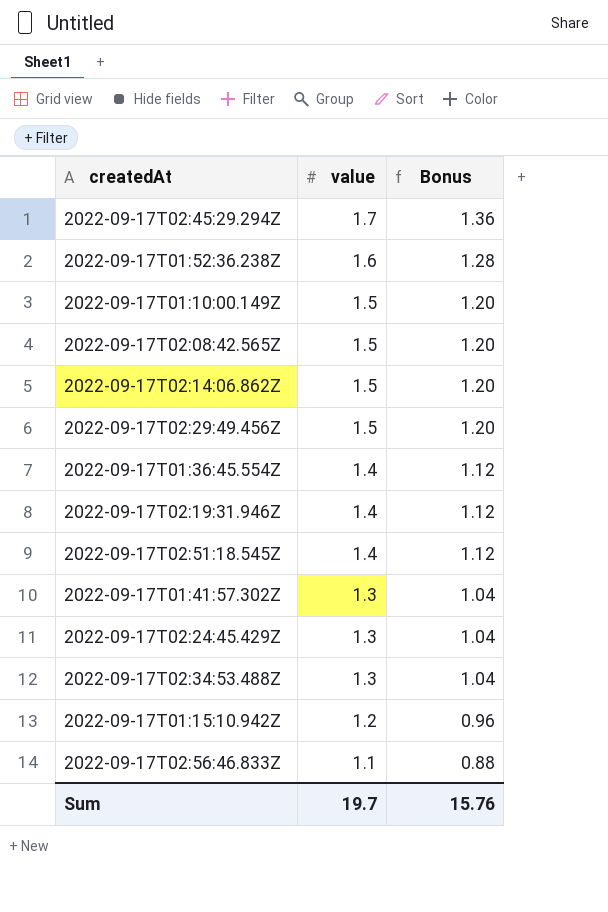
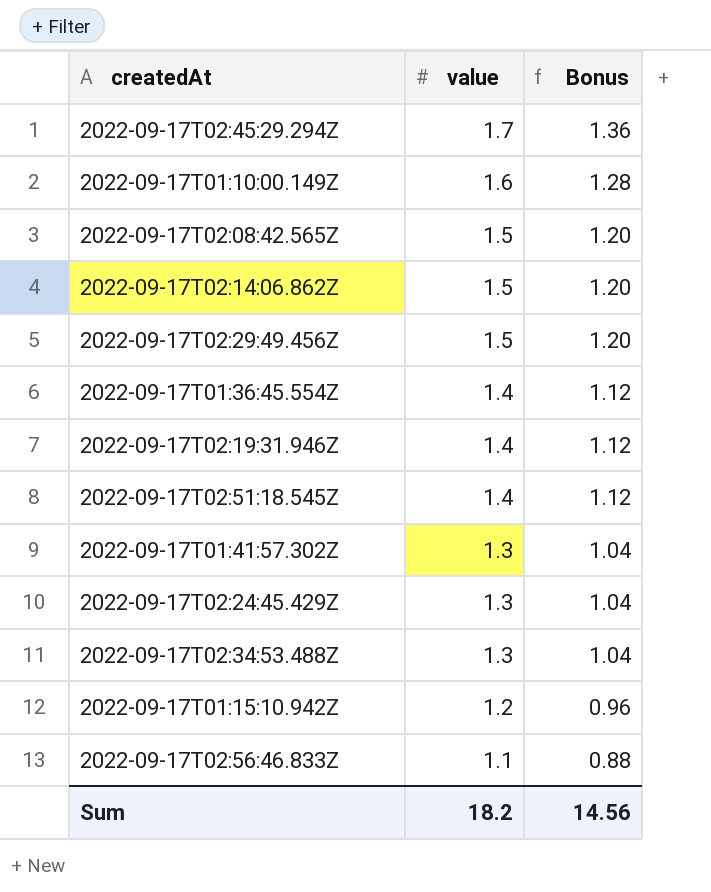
row 2022-09-17T01:52:36.238Z: 1.6 | 1.28 -> none
2022-09-17T01:10:00.149Z | value: 1.5 -> 1.6
2022-09-17T01:10:00.149Z | Bonus: 1.20 -> 1.28
Sum | value: 19.7 -> 18.2
Sum | Bonus: 15.76 -> 14.56

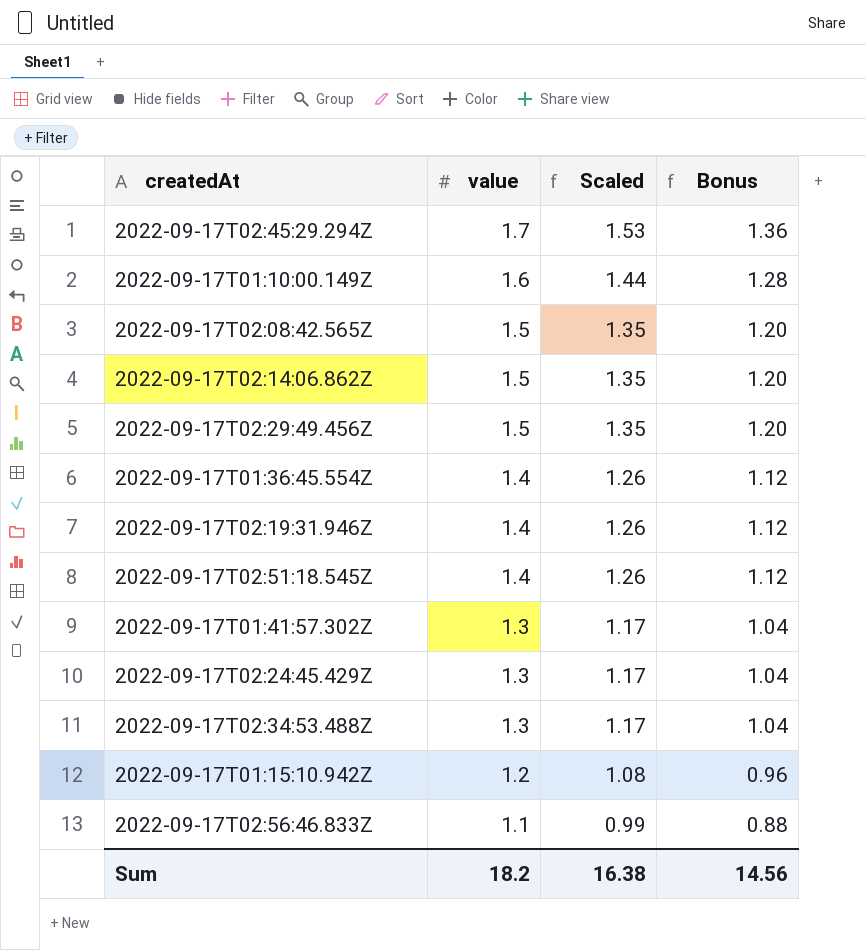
column Scaled | formula: none -> [value] * 0.9

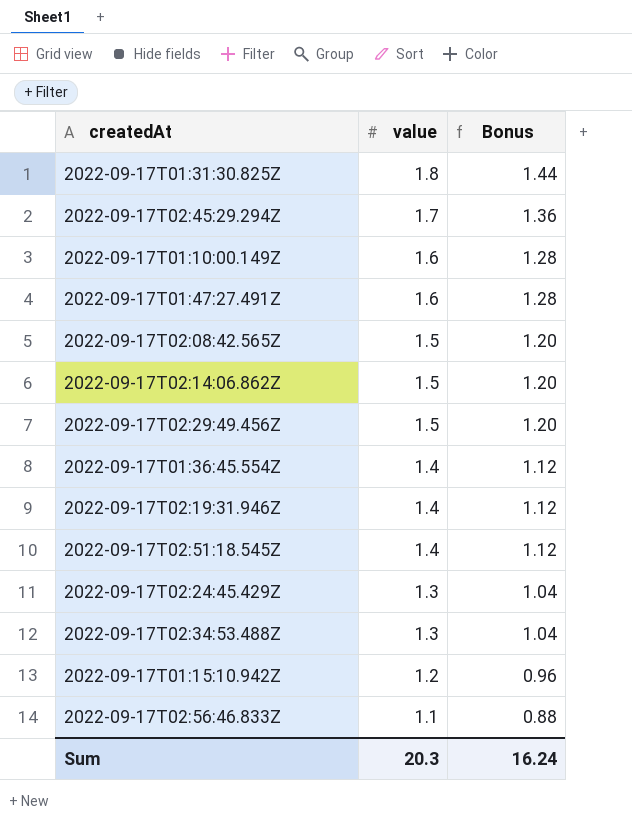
column Scaled | formula: [value] * 0.9 -> none
row 2022-09-17T01:41:57.302Z: 1.3 | 1.17 | 1.04 -> none
row 2022-09-17T01:31:30.825Z: none -> 1.8 | 1.44
row 2022-09-17T01:47:27.491Z: none -> 1.6 | 1.28
Sum | value: 18.2 -> 20.3
Sum | Bonus: 14.56 -> 16.24

